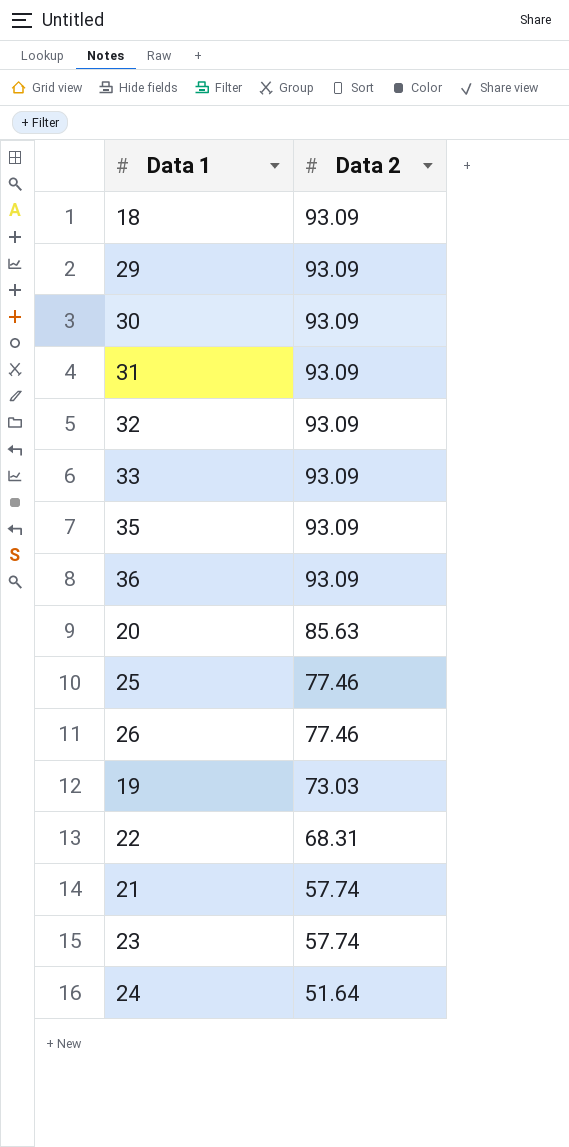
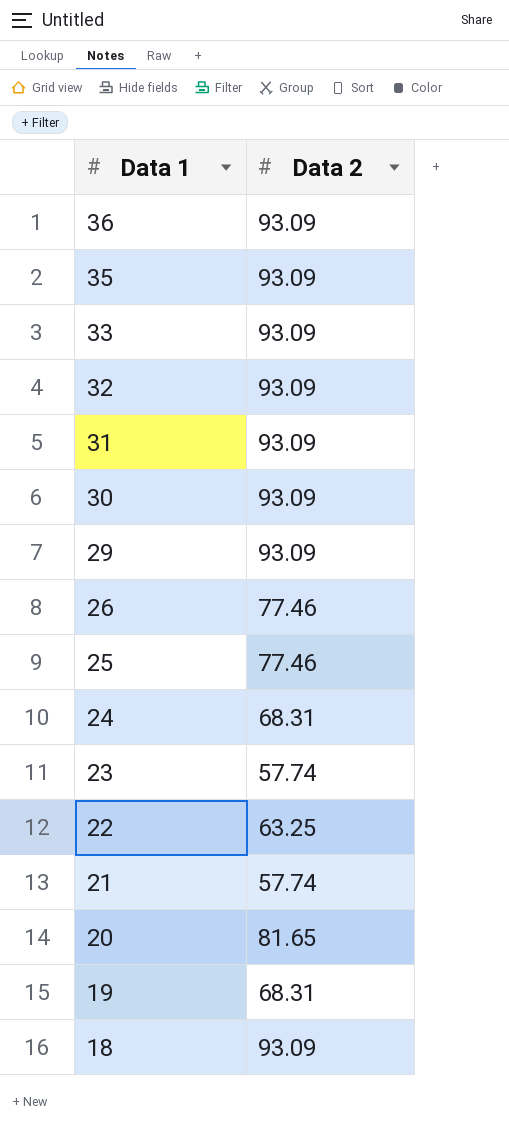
row order: Data 2 descending -> Data 1 descending
24 | Data 2: 51.64 -> 68.31
22 | Data 2: 68.31 -> 63.25
20 | Data 2: 85.63 -> 81.65
19 | Data 2: 73.03 -> 68.31

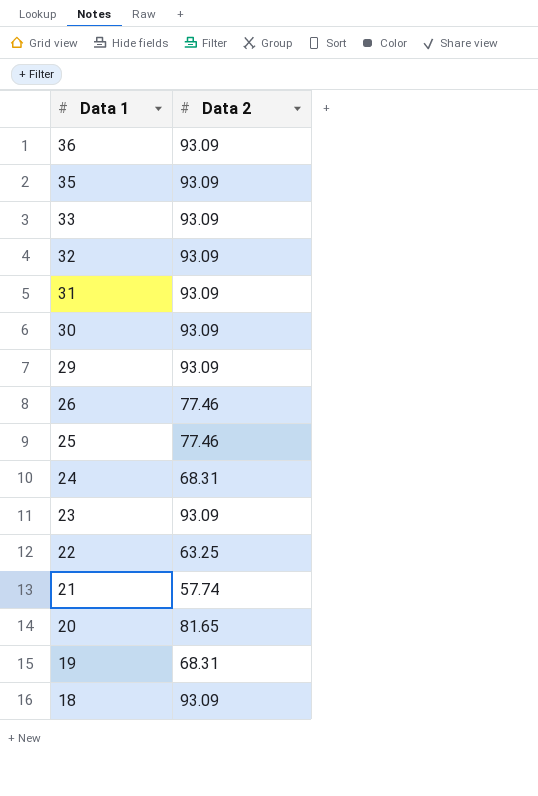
23 | Data 2: 57.74 -> 93.09

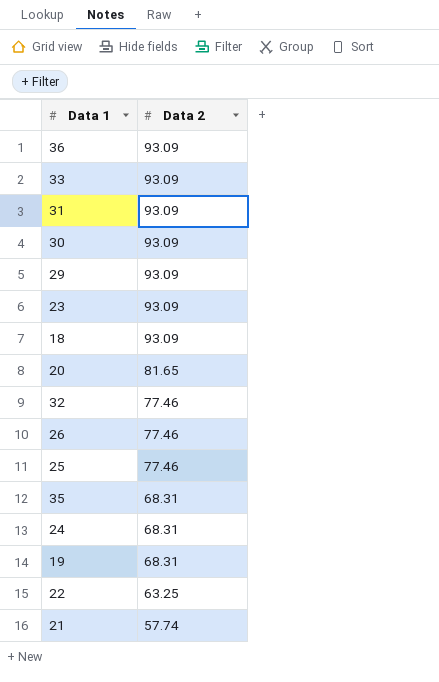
row order: Data 1 descending -> Data 2 descending
32 | Data 2: 93.09 -> 77.46
35 | Data 2: 93.09 -> 68.31

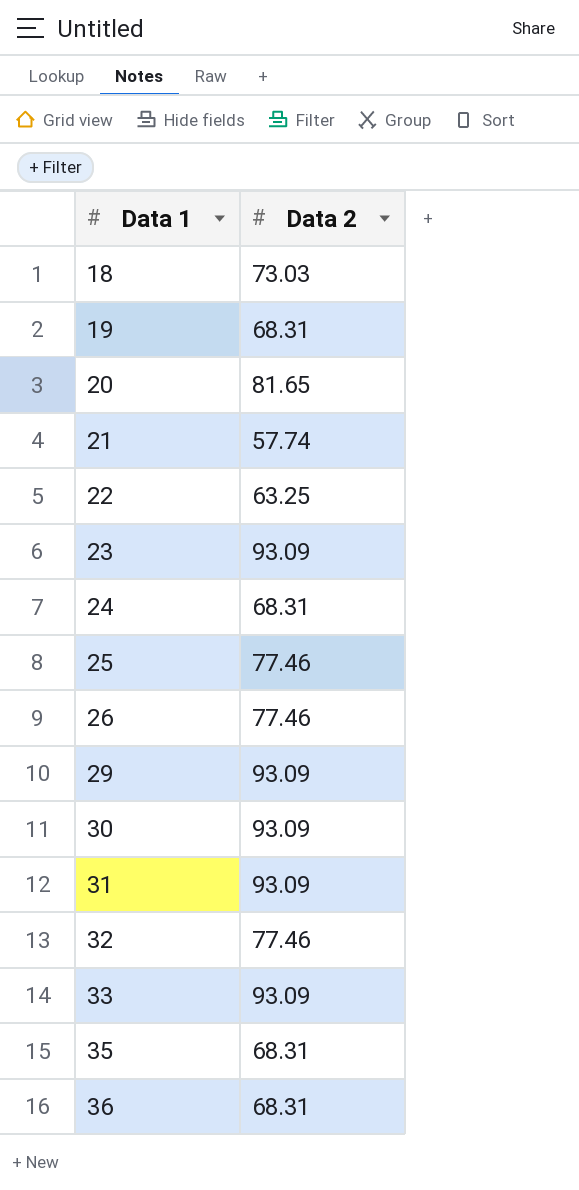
row order: Data 2 descending -> Data 1 ascending
18 | Data 2: 93.09 -> 73.03
36 | Data 2: 93.09 -> 68.31

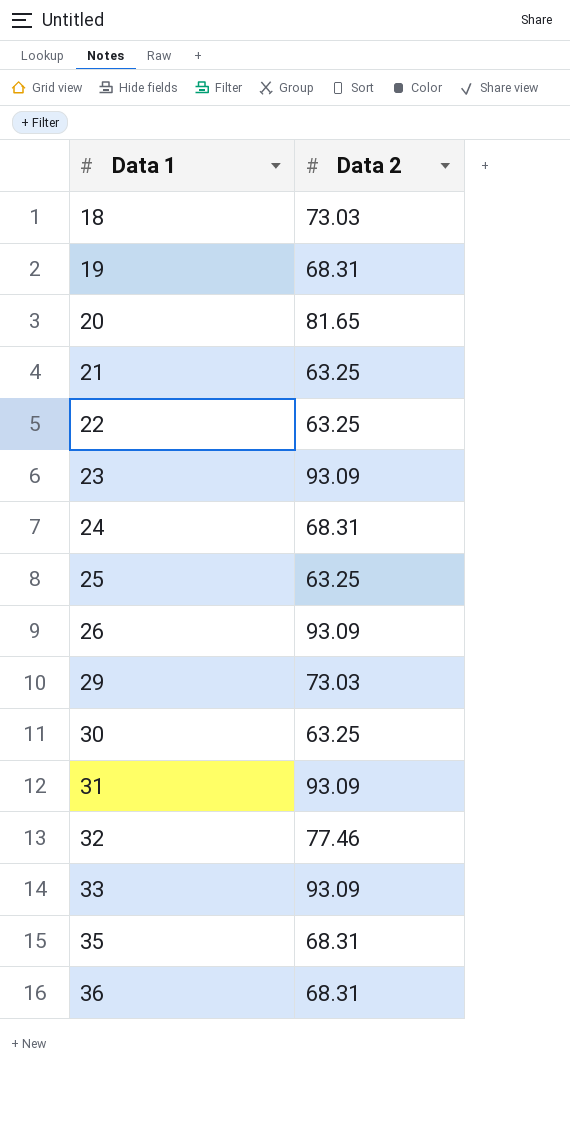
21 | Data 2: 57.74 -> 63.25
25 | Data 2: 77.46 -> 63.25
26 | Data 2: 77.46 -> 93.09
29 | Data 2: 93.09 -> 73.03
30 | Data 2: 93.09 -> 63.25

